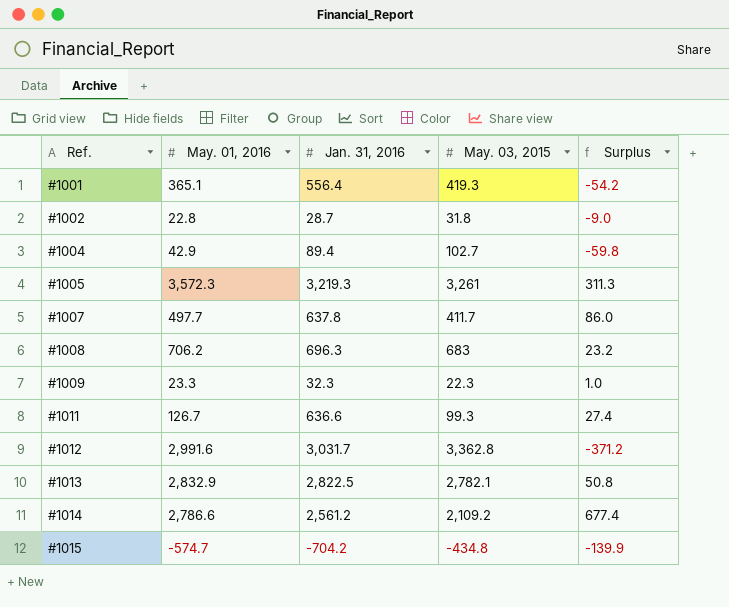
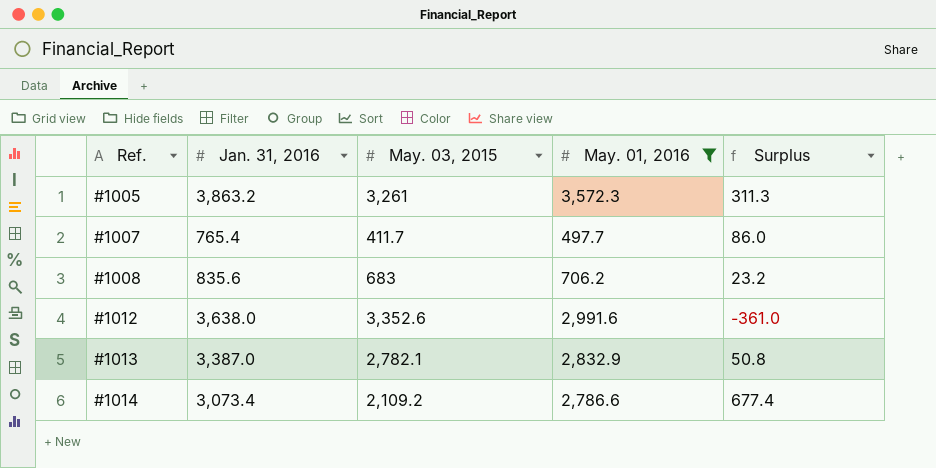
filter: none -> May. 01, 2016 >= 497.7
column May. 01, 2016 | position: 2 -> 4
#1005 | Jan. 31, 2016: 3,219.3 -> 3,863.2
#1007 | Jan. 31, 2016: 637.8 -> 765.4
#1008 | Jan. 31, 2016: 696.3 -> 835.6
#1012 | Jan. 31, 2016: 3,031.7 -> 3,638.0
#1012 | May. 03, 2015: 3,362.8 -> 3,352.6
#1012 | Surplus: -371.2 -> -361.0
#1013 | Jan. 31, 2016: 2,822.5 -> 3,387.0
#1014 | Jan. 31, 2016: 2,561.2 -> 3,073.4

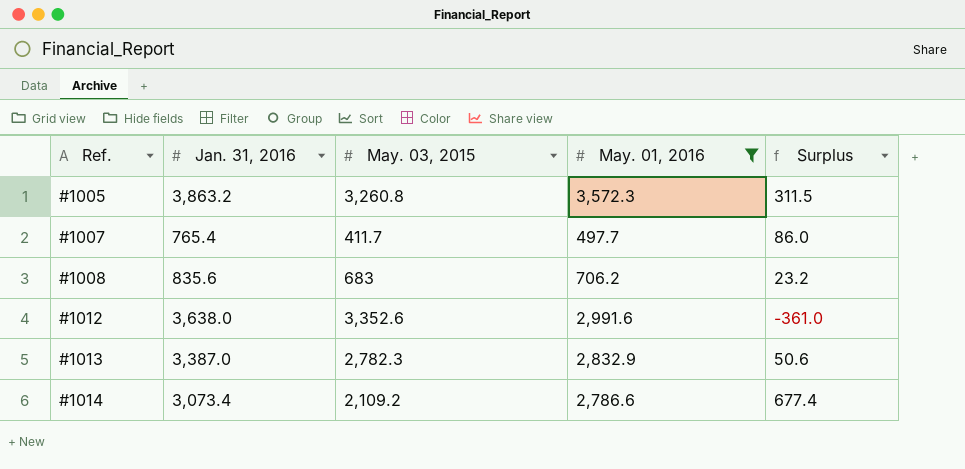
#1005 | May. 03, 2015: 3,261 -> 3,260.8
#1005 | Surplus: 311.3 -> 311.5
#1013 | May. 03, 2015: 2,782.1 -> 2,782.3
#1013 | Surplus: 50.8 -> 50.6

